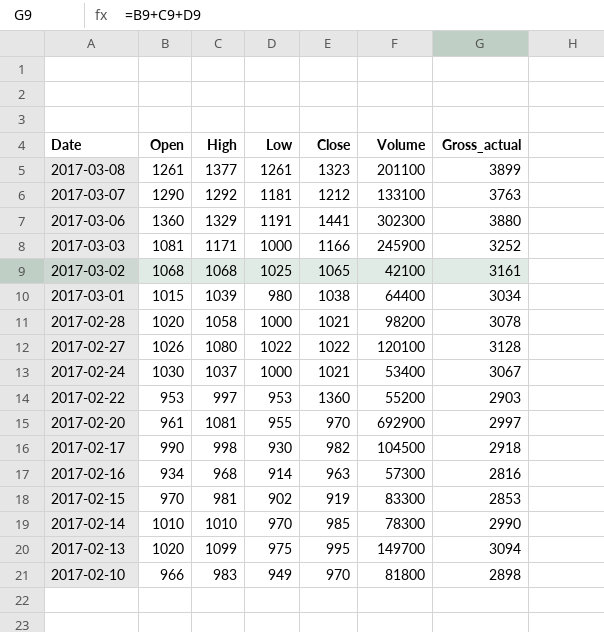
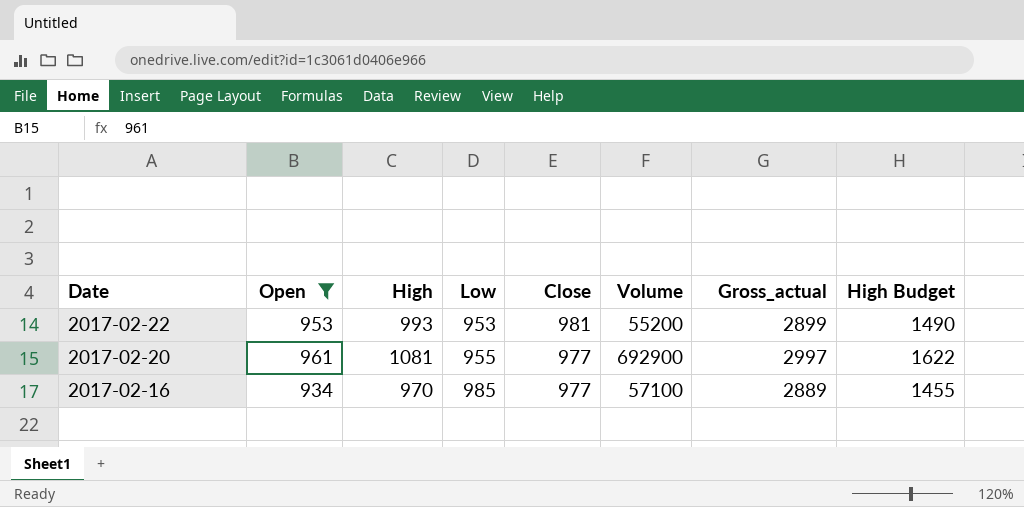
filter: none -> Open <= 961
column High Budget | formula: none -> [High] * 1.5
2017-02-22 | High: 997 -> 993
2017-02-22 | Close: 1360 -> 981
2017-02-22 | Gross_actual: 2903 -> 2899
2017-02-20 | Close: 970 -> 977
2017-02-16 | High: 968 -> 970
2017-02-16 | Low: 914 -> 985
2017-02-16 | Close: 963 -> 977
2017-02-16 | Volume: 57300 -> 57100
2017-02-16 | Gross_actual: 2816 -> 2889

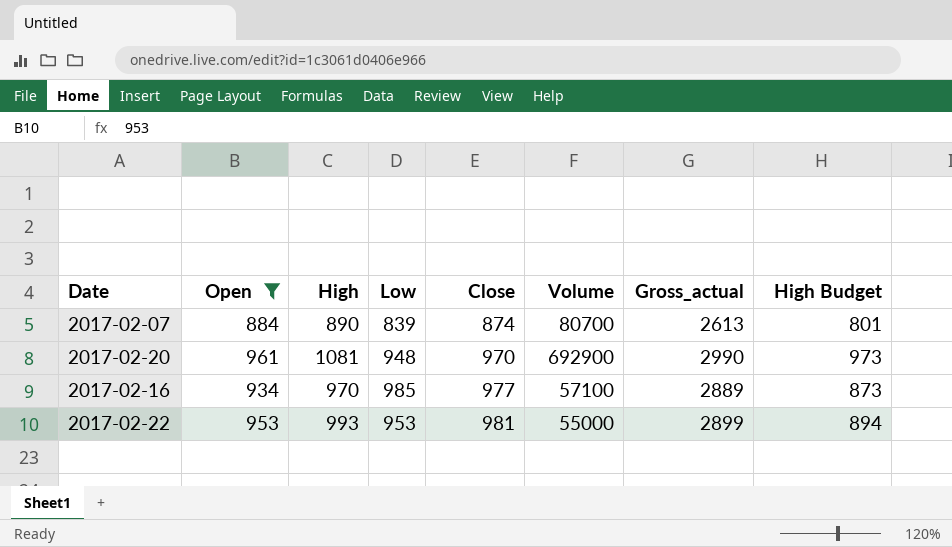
row order: Date descending -> Close ascending
column High Budget | formula: [High] * 1.5 -> [High] * 0.9
row 2017-02-07: none -> 884 | 890 | 839 | 874 | 80700 | 2613 | 801
2017-02-20 | Low: 955 -> 948
2017-02-20 | Close: 977 -> 970
2017-02-20 | Gross_actual: 2997 -> 2990
2017-02-22 | Volume: 55200 -> 55000

